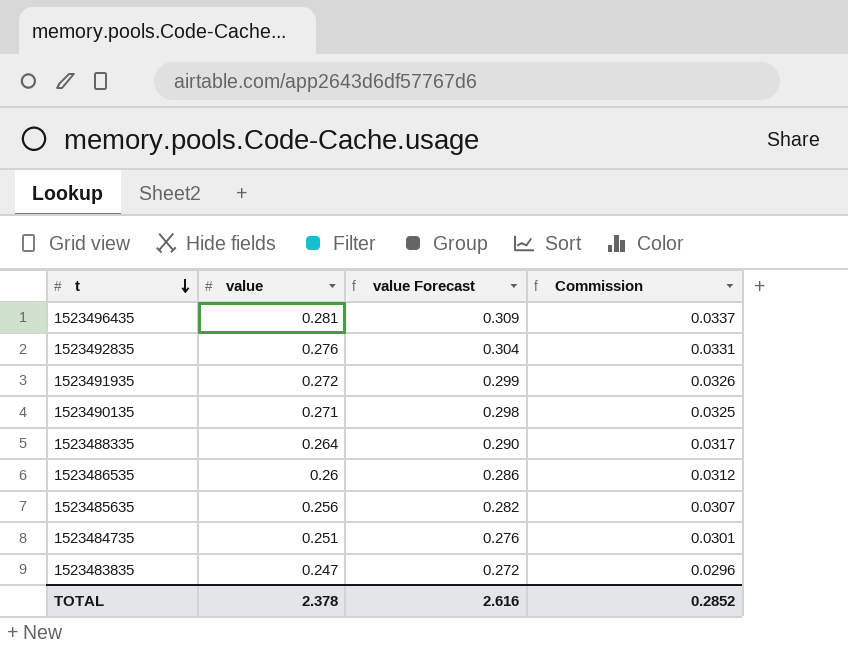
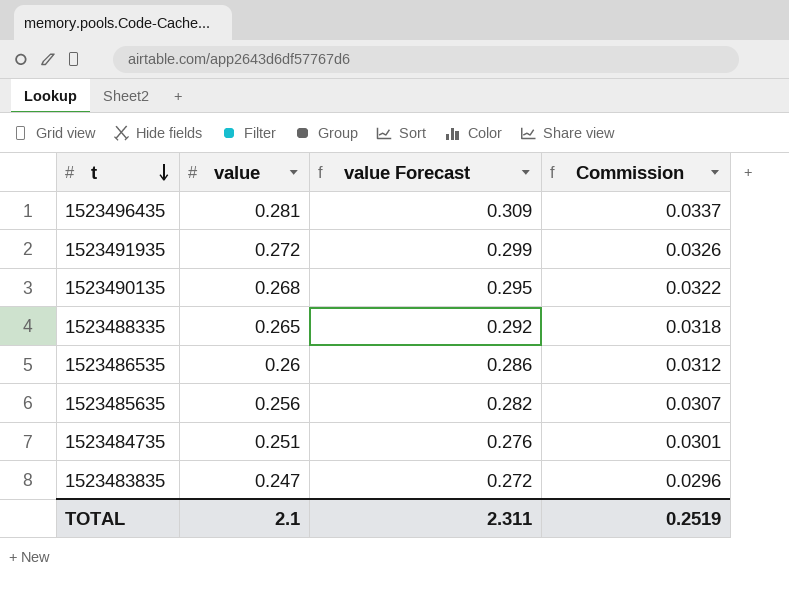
row 1523492835: 0.276 | 0.304 | 0.0331 -> none
1523490135 | value: 0.271 -> 0.268
1523490135 | value Forecast: 0.298 -> 0.295
1523490135 | Commission: 0.0325 -> 0.0322
1523488335 | value: 0.264 -> 0.265
1523488335 | value Forecast: 0.290 -> 0.292
1523488335 | Commission: 0.0317 -> 0.0318
TOTAL | value: 2.378 -> 2.1
TOTAL | value Forecast: 2.616 -> 2.311
TOTAL | Commission: 0.2852 -> 0.2519

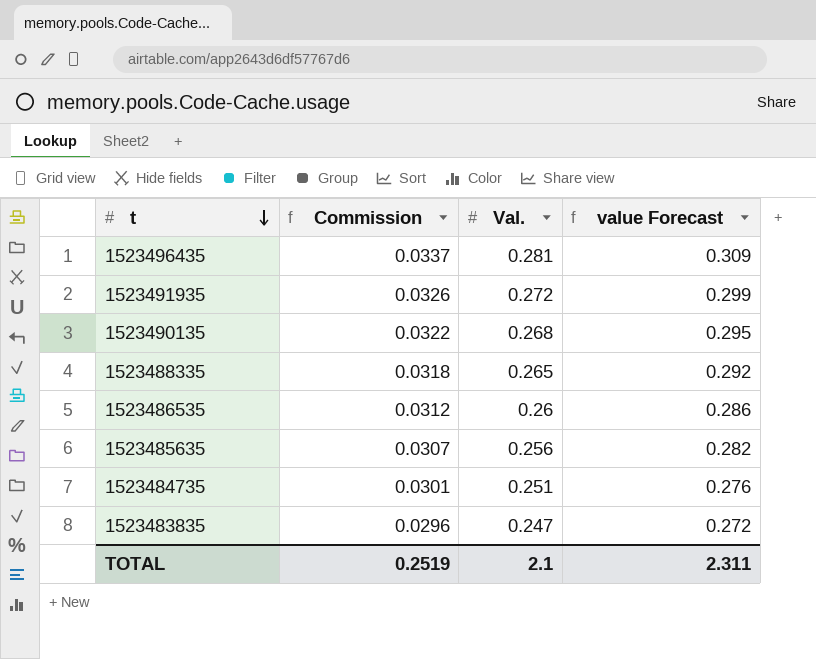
column Commission | position: 4 -> 2
column name: value -> Val.

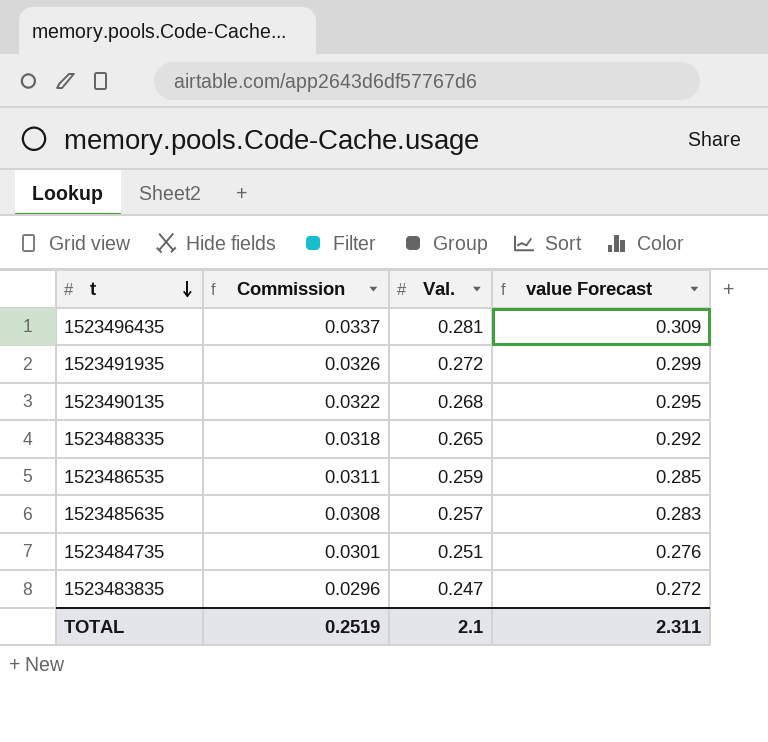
1523486535 | Commission: 0.0312 -> 0.0311
1523486535 | Val.: 0.26 -> 0.259
1523486535 | value Forecast: 0.286 -> 0.285
1523485635 | Commission: 0.0307 -> 0.0308
1523485635 | Val.: 0.256 -> 0.257
1523485635 | value Forecast: 0.282 -> 0.283

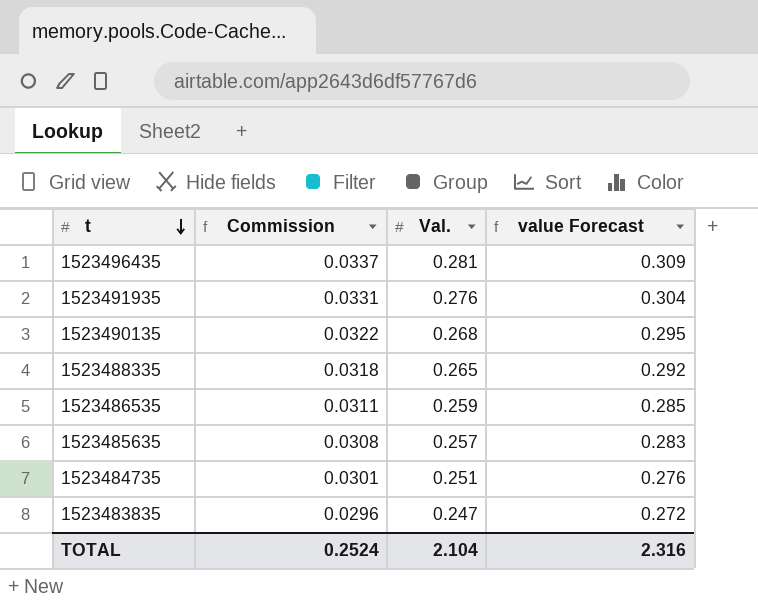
1523491935 | Commission: 0.0326 -> 0.0331
1523491935 | Val.: 0.272 -> 0.276
1523491935 | value Forecast: 0.299 -> 0.304
TOTAL | Commission: 0.2519 -> 0.2524
TOTAL | Val.: 2.1 -> 2.104
TOTAL | value Forecast: 2.311 -> 2.316

